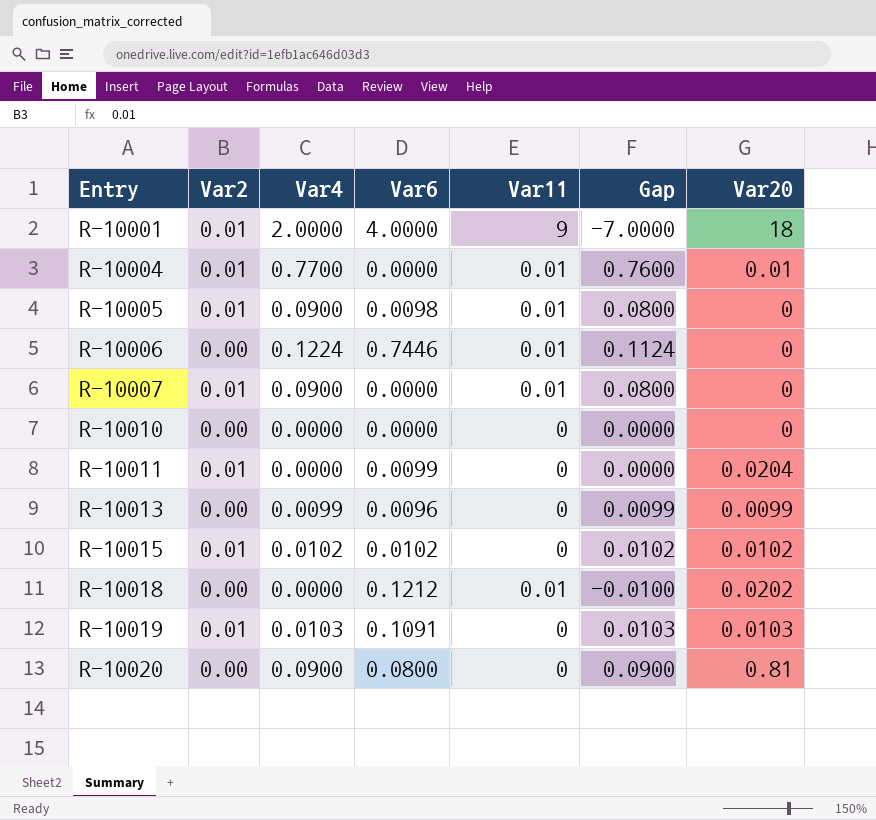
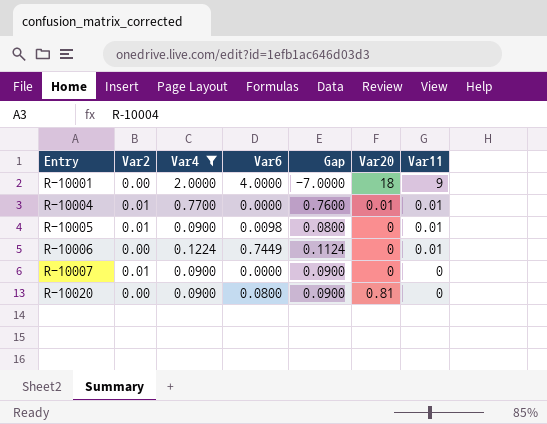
filter: none -> Var4 >= 0.0900
column Var11 | position: 5 -> 7
R-10001 | Var2: 0.01 -> 0.00
R-10006 | Var6: 0.7446 -> 0.7449
R-10007 | Gap: 0.0800 -> 0.0900
R-10007 | Var11: 0.01 -> 0

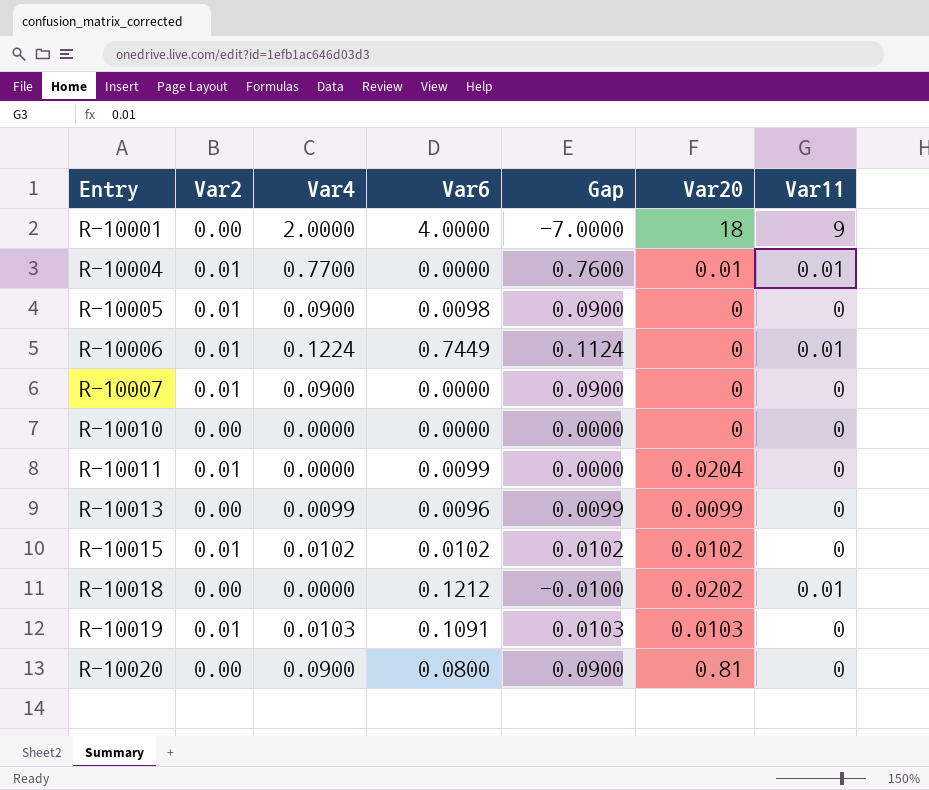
filter: Var4 >= 0.0900 -> none
R-10005 | Gap: 0.0800 -> 0.0900
R-10005 | Var11: 0.01 -> 0
R-10006 | Var2: 0.00 -> 0.01

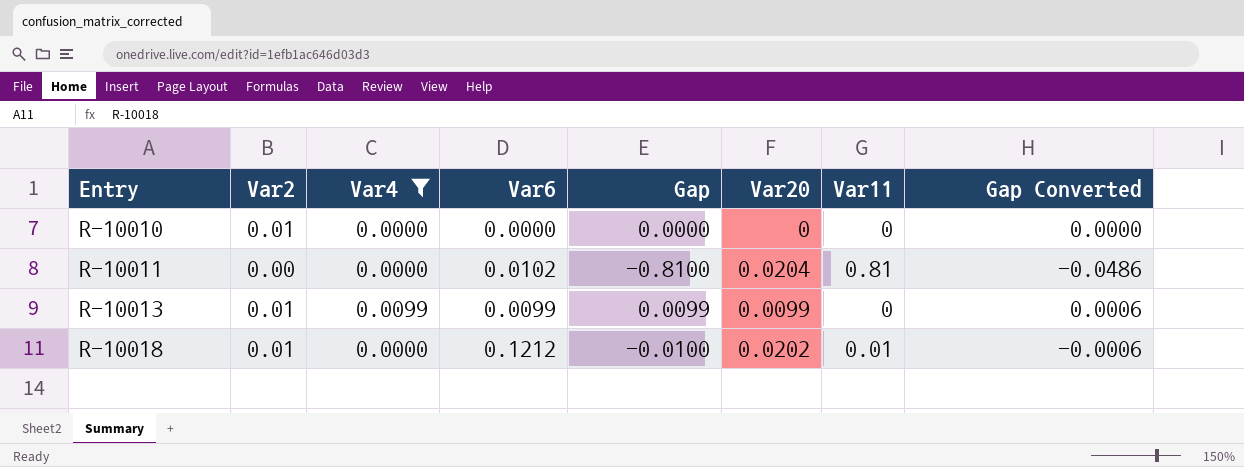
filter: none -> Var4 <= 0.0099
column Gap Converted | formula: none -> [Gap] * 0.06
R-10010 | Var2: 0.00 -> 0.01
R-10011 | Var2: 0.01 -> 0.00
R-10011 | Var6: 0.0099 -> 0.0102
R-10011 | Gap: 0.0000 -> -0.8100
R-10011 | Var11: 0 -> 0.81
R-10013 | Var2: 0.00 -> 0.01
R-10013 | Var6: 0.0096 -> 0.0099
R-10018 | Var2: 0.00 -> 0.01

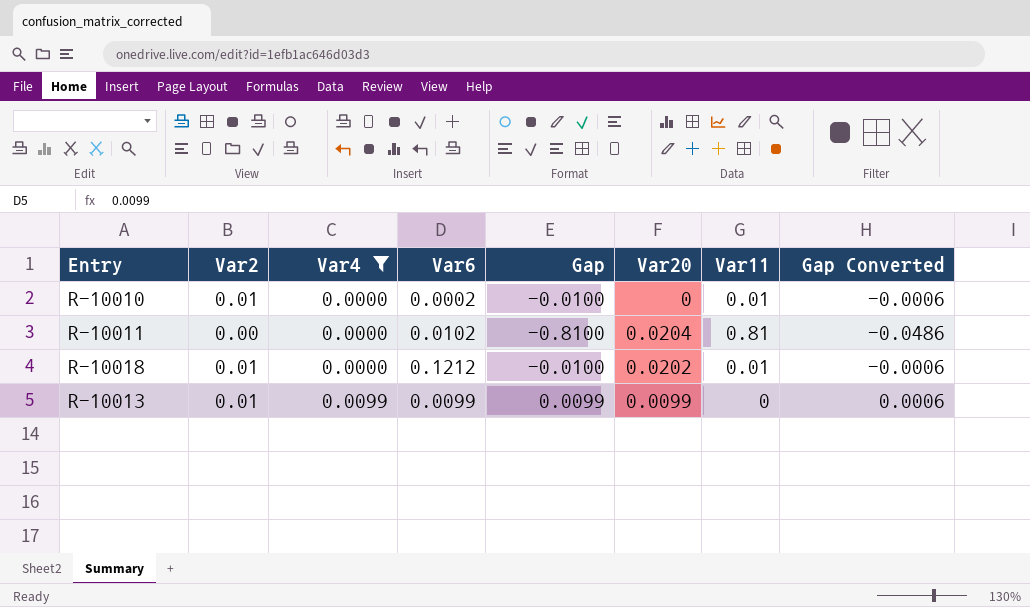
row order: Entry ascending -> Var4 ascending
R-10010 | Var6: 0.0000 -> 0.0002
R-10010 | Gap: 0.0000 -> -0.0100
R-10010 | Var11: 0 -> 0.01
R-10010 | Gap Converted: 0.0000 -> -0.0006

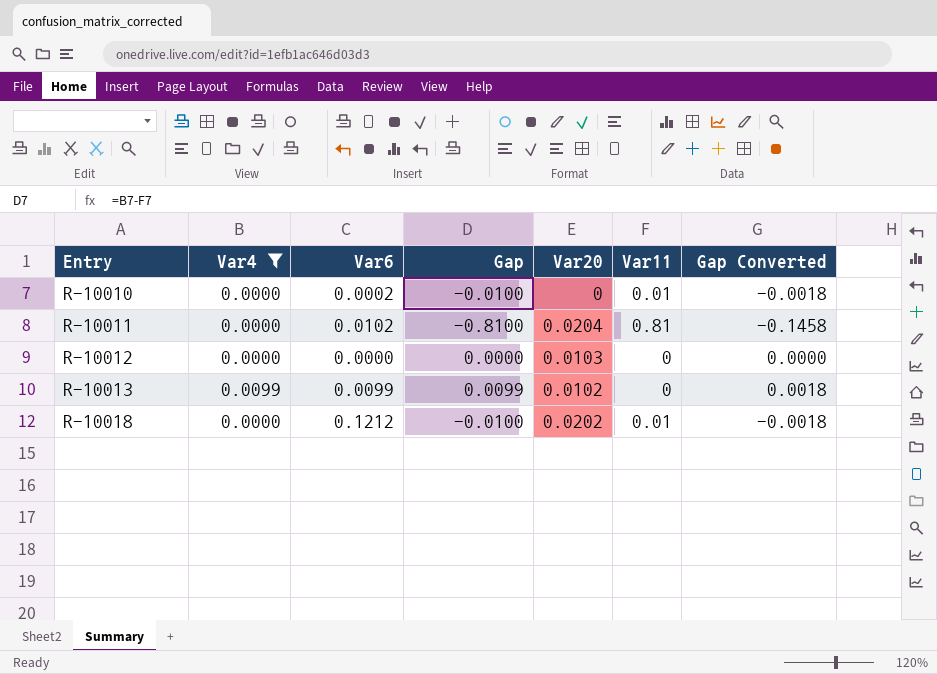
row order: Var4 ascending -> Entry ascending
column Var2 | position: 2 -> none
column Gap Converted | formula: [Gap] * 0.06 -> [Gap] * 0.18
row R-10012: none -> 0.0000 | 0.0000 | 0.0000 | 0.0103 | 0 | 0.0000
R-10013 | Var20: 0.0099 -> 0.0102

